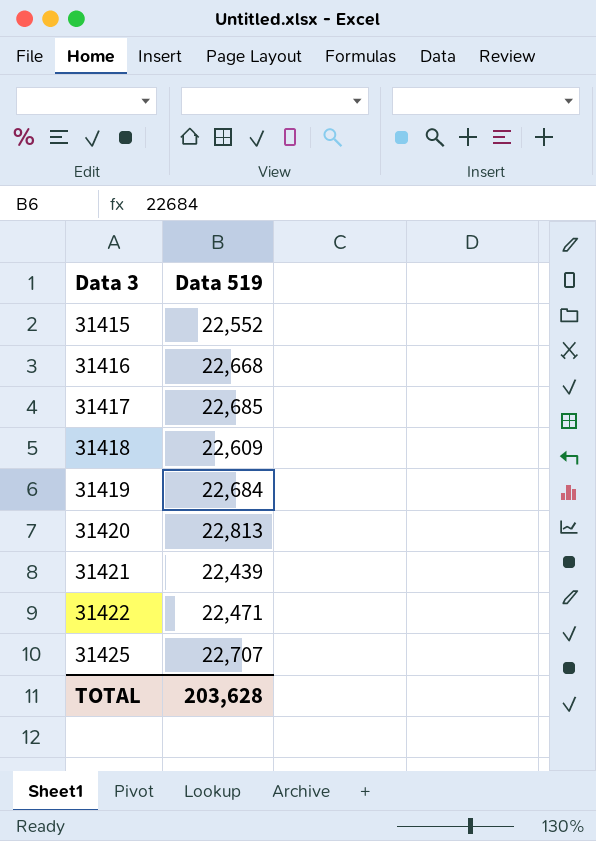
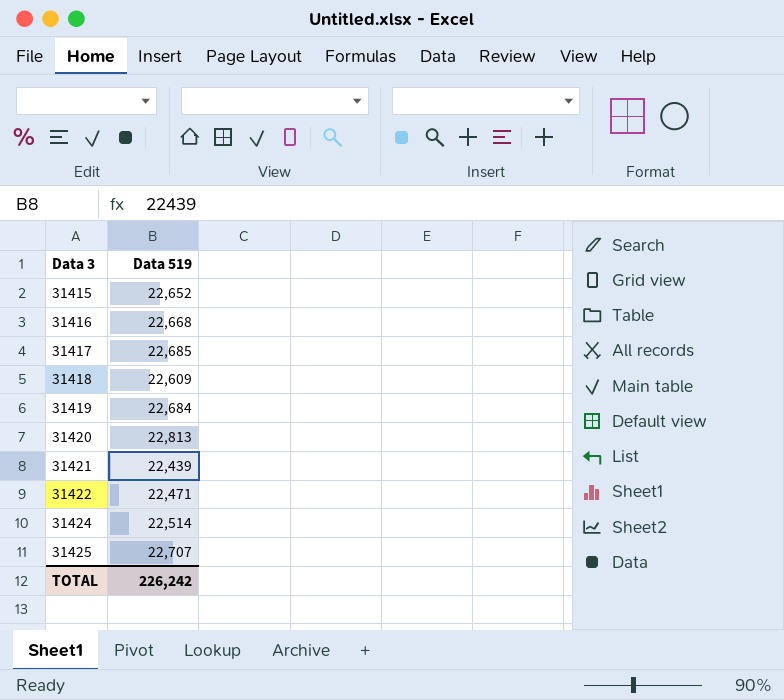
31415 | Data 519: 22,552 -> 22,652
row 31424: none -> 22,514
TOTAL | Data 519: 203,628 -> 226,242

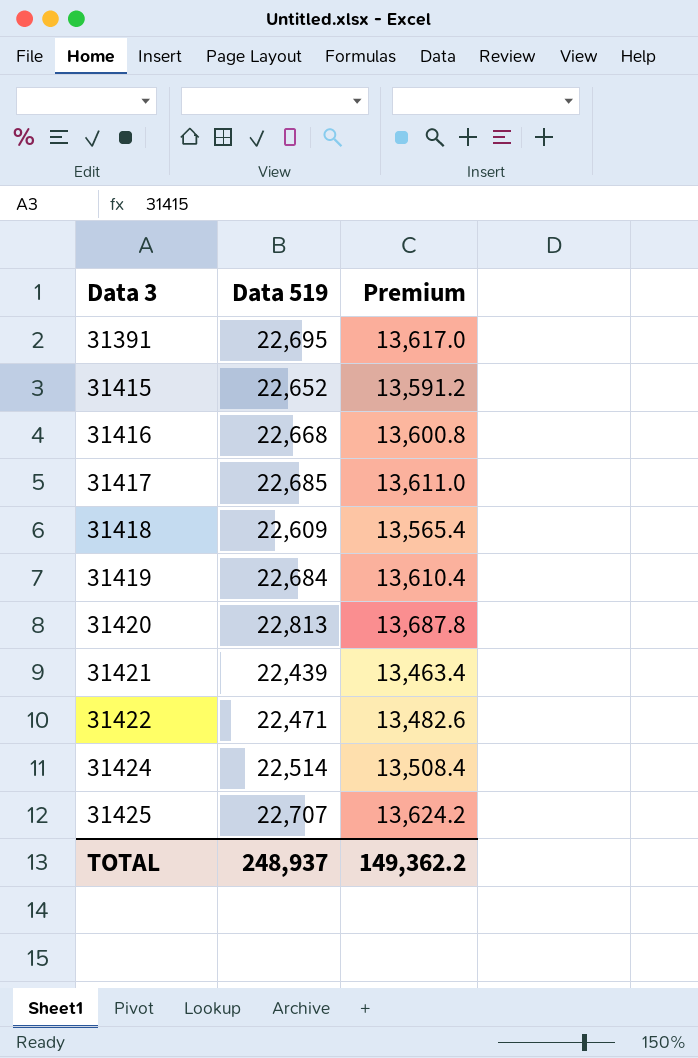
column Premium | formula: none -> [Data 519] * 0.6
row 31391: none -> 22,695 | 13,617.0
TOTAL | Data 519: 226,242 -> 248,937

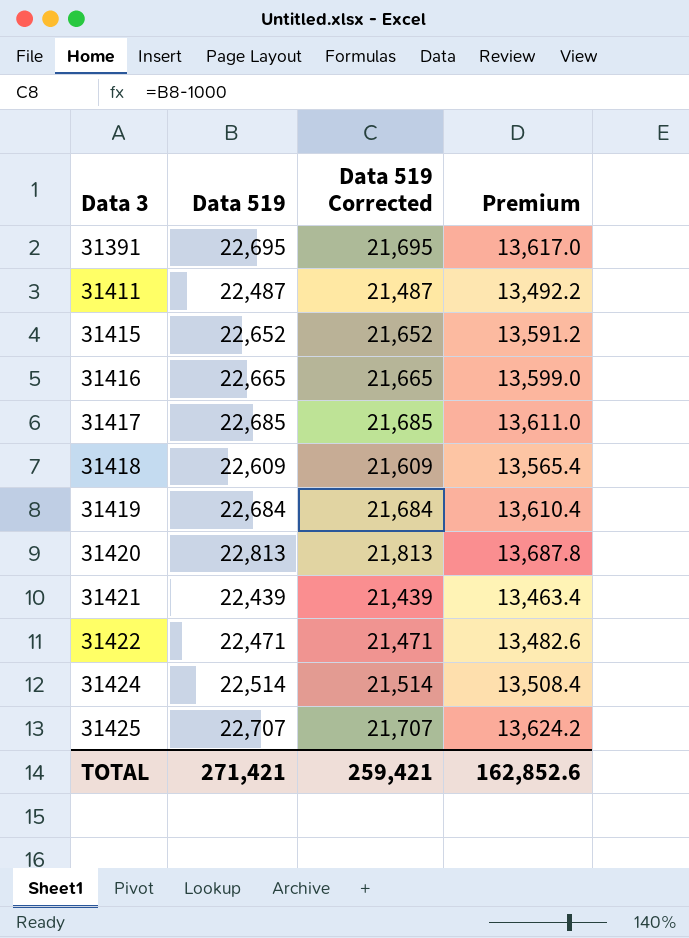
column Data 519 Corrected | formula: none -> [Data 519] - 1000
row 31411: none -> 22,487 | 21,487 | 13,492.2
31416 | Data 519: 22,668 -> 22,665
31416 | Premium: 13,600.8 -> 13,599.0
TOTAL | Data 519: 248,937 -> 271,421
TOTAL | Premium: 149,362.2 -> 162,852.6

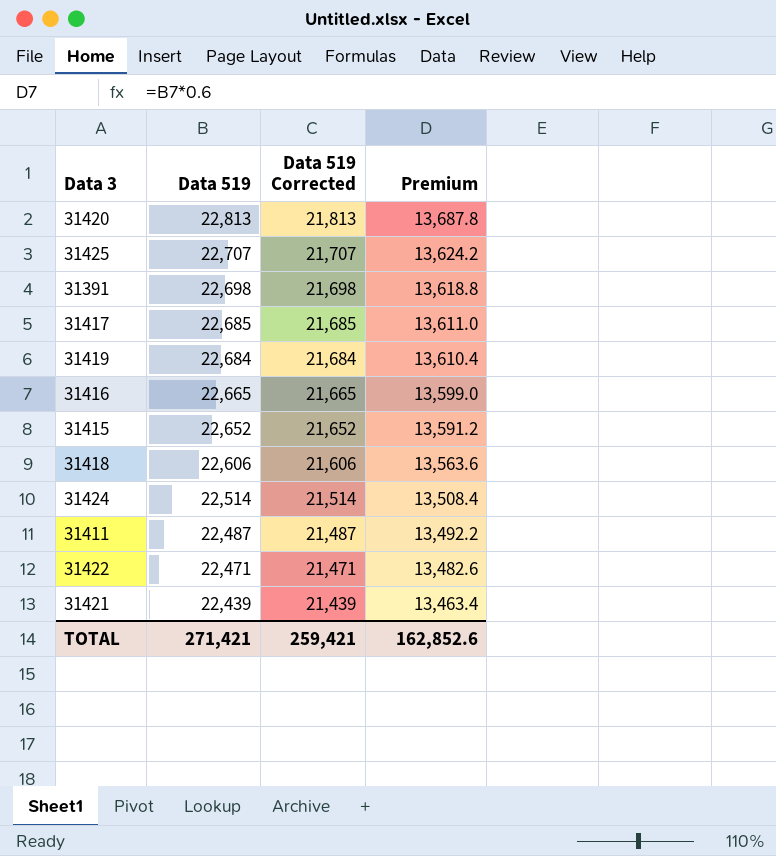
row order: Data 3 ascending -> Data 519 descending
31391 | Data 519: 22,695 -> 22,698
31391 | Data 519 Corrected: 21,695 -> 21,698
31391 | Premium: 13,617.0 -> 13,618.8
31418 | Data 519: 22,609 -> 22,606
31418 | Data 519 Corrected: 21,609 -> 21,606
31418 | Premium: 13,565.4 -> 13,563.6

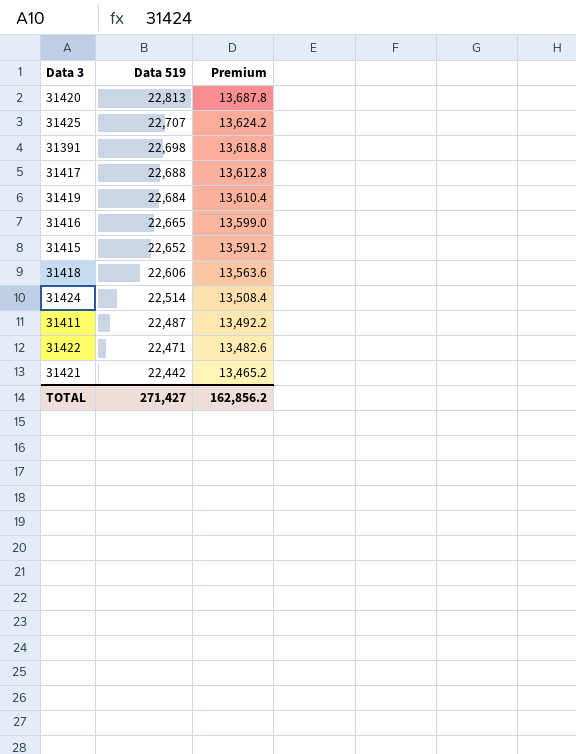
column Data 519 Corrected | formula: [Data 519] - 1000 -> none
31417 | Data 519: 22,685 -> 22,688
31417 | Premium: 13,611.0 -> 13,612.8
31421 | Data 519: 22,439 -> 22,442
31421 | Premium: 13,463.4 -> 13,465.2
TOTAL | Data 519: 271,421 -> 271,427
TOTAL | Premium: 162,852.6 -> 162,856.2

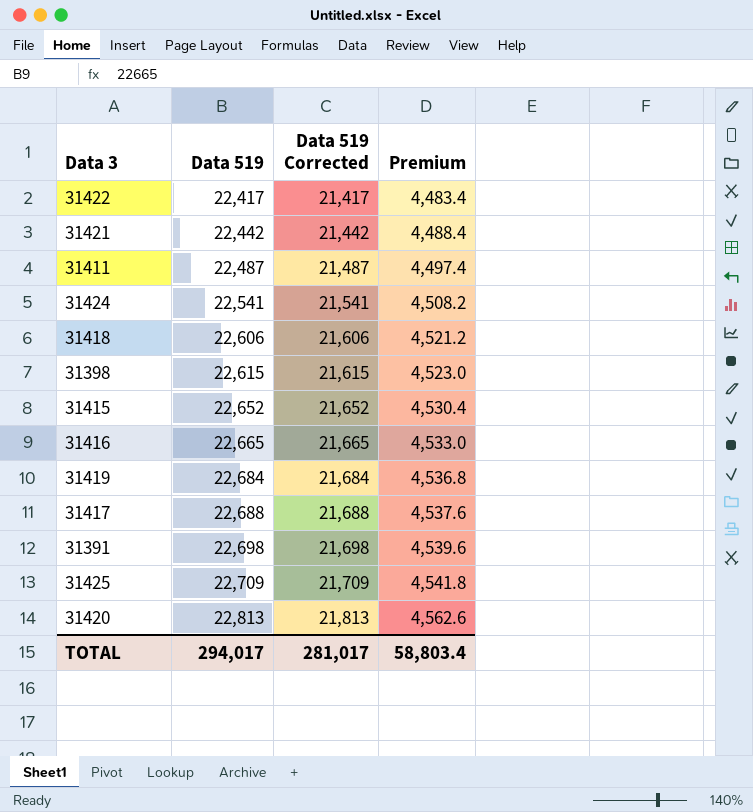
row order: Data 519 descending -> Data 519 ascending
column Data 519 Corrected | formula: none -> [Data 519] - 1000
column Premium | formula: [Data 519] * 0.6 -> [Data 519] * 0.2
31422 | Data 519: 22,471 -> 22,417
31424 | Data 519: 22,514 -> 22,541
row 31398: none -> 22,615 | 21,615 | 4,523.0
31425 | Data 519: 22,707 -> 22,709
TOTAL | Data 519: 271,427 -> 294,017
TOTAL | Premium: 162,856.2 -> 58,803.4

